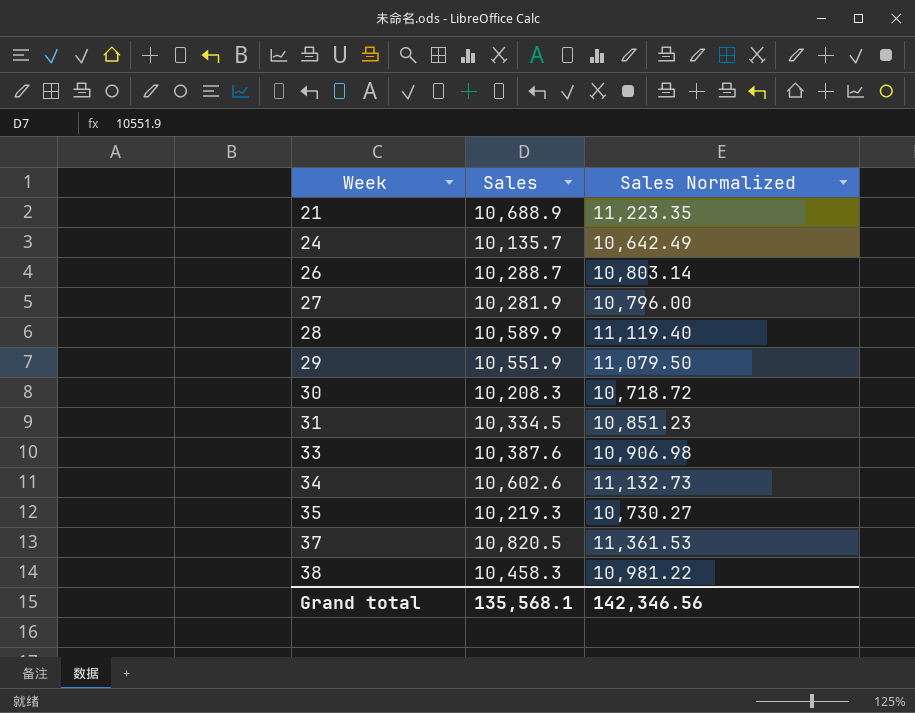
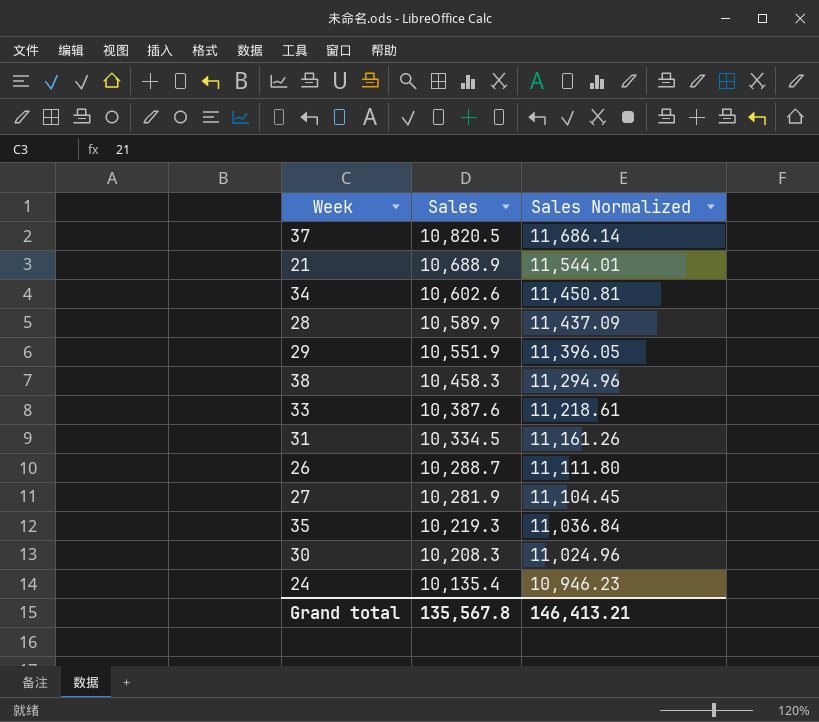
row order: Week ascending -> Sales descending
column Sales Normalized | formula: [Sales] * 1.05 -> [Sales] * 1.08
24 | Sales: 10,135.7 -> 10,135.4
Grand total | Sales: 135,568.1 -> 135,567.8
Grand total | Sales Normalized: 142,346.56 -> 146,413.21

